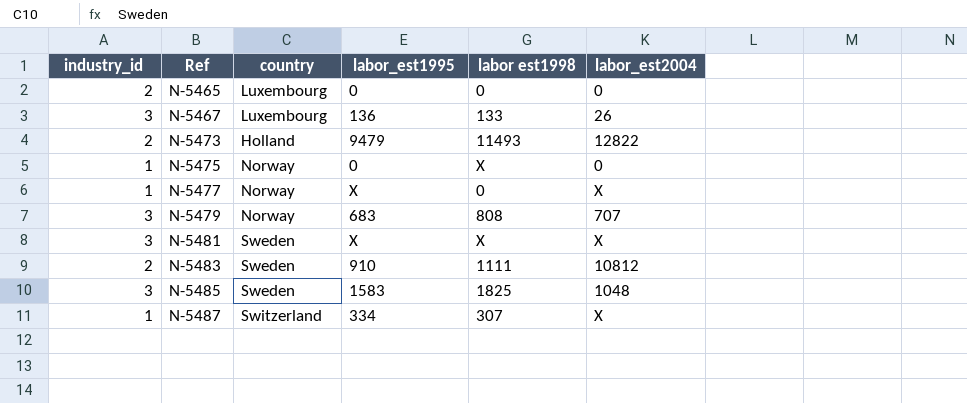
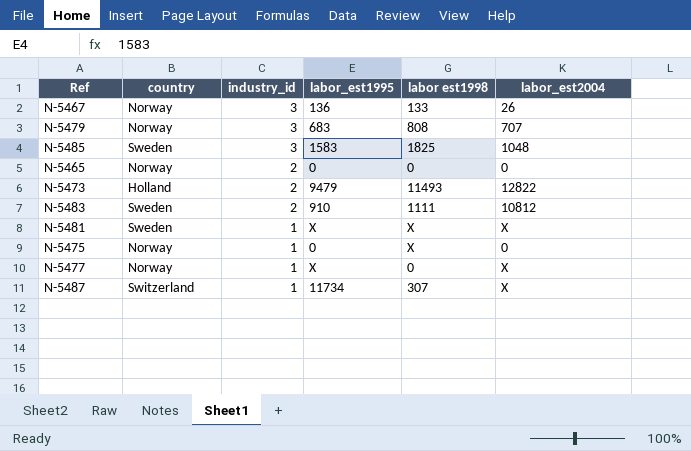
row order: Ref ascending -> industry_id descending
column industry_id | position: 1 -> 3
N-5467 | country: Luxembourg -> Norway
N-5465 | country: Luxembourg -> Norway
N-5481 | industry_id: 3 -> 1
N-5487 | labor_est1995: 334 -> 11734

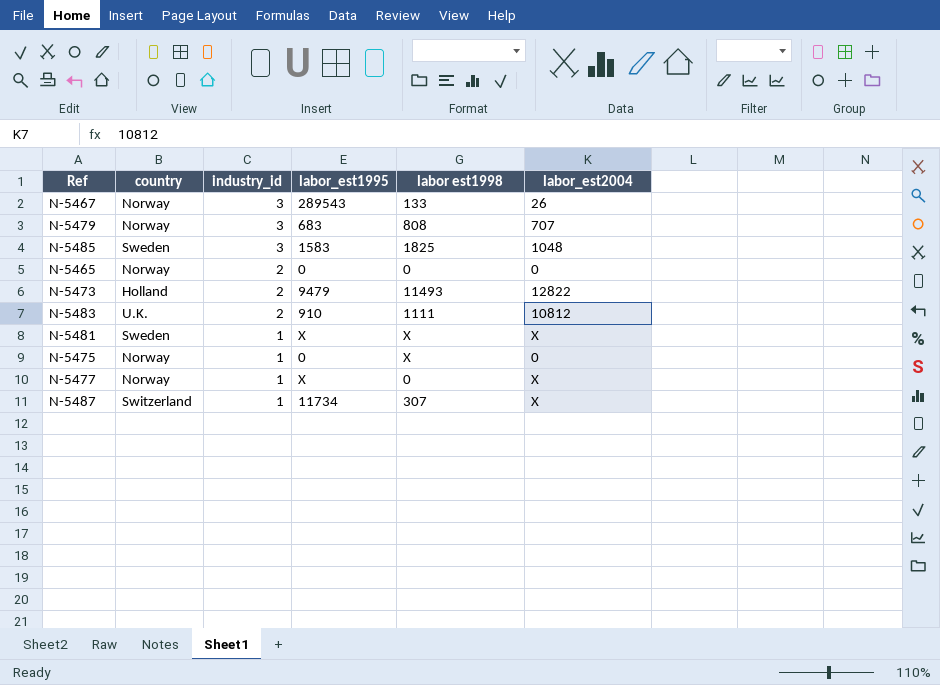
N-5467 | labor_est1995: 136 -> 289543
N-5483 | country: Sweden -> U.K.

